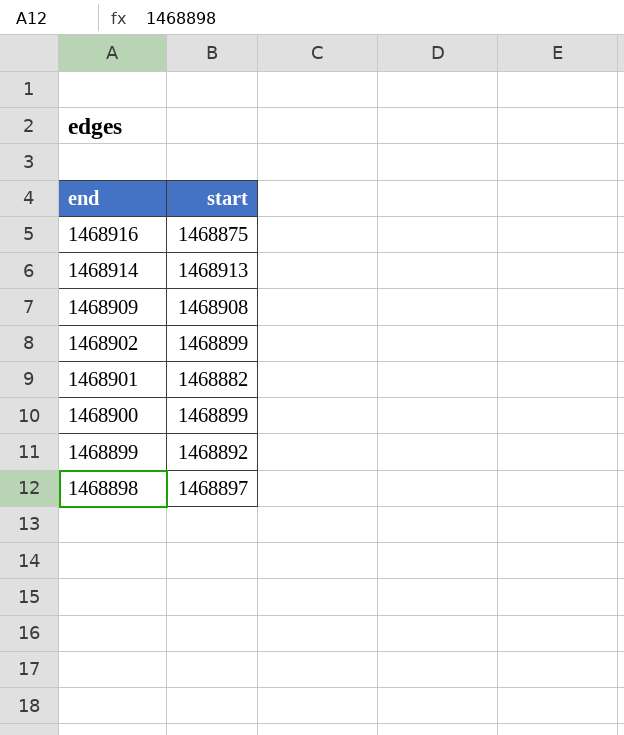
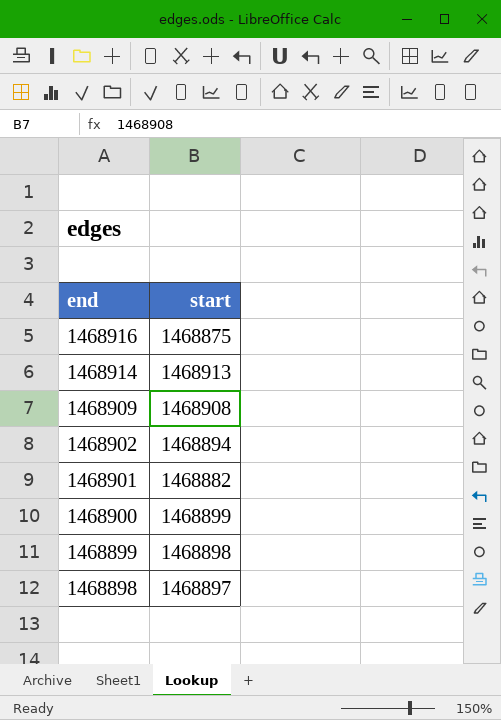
1468902 | start: 1468899 -> 1468894
1468899 | start: 1468892 -> 1468898

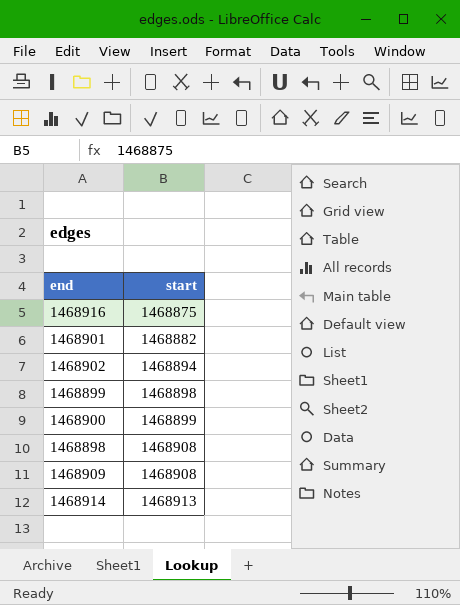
row order: end descending -> start ascending
1468898 | start: 1468897 -> 1468908

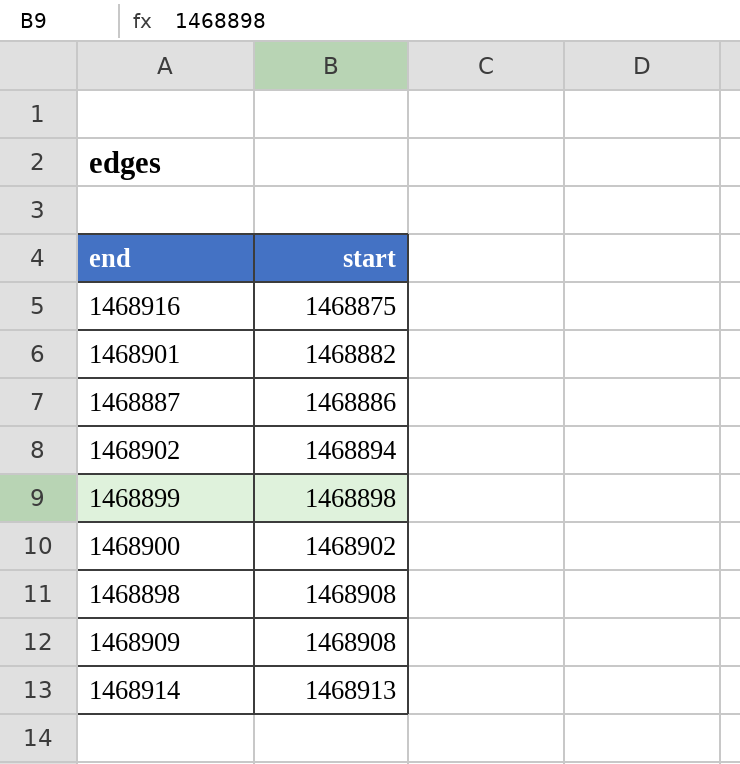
row 1468887: none -> 1468886
1468900 | start: 1468899 -> 1468902

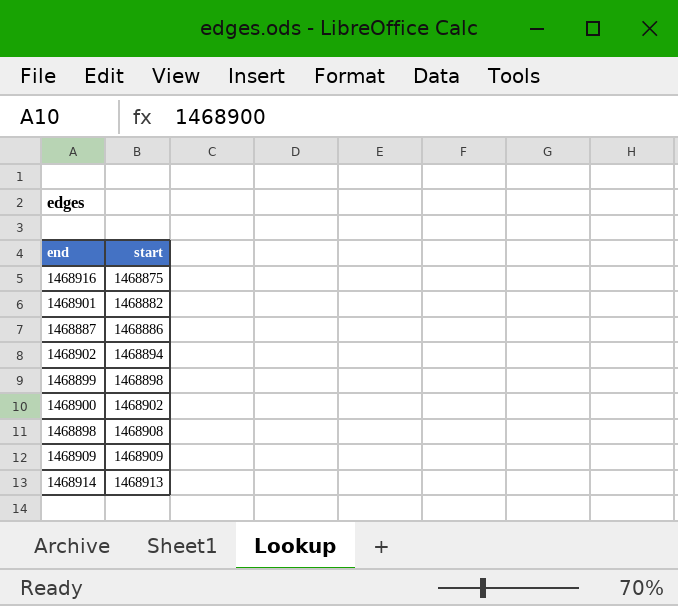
1468909 | start: 1468908 -> 1468909

